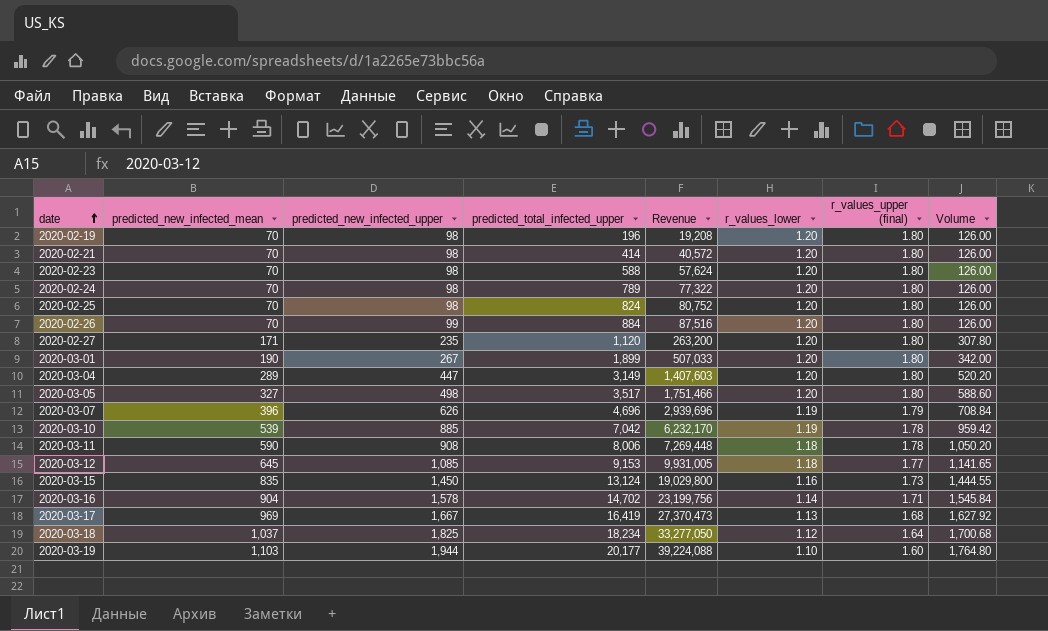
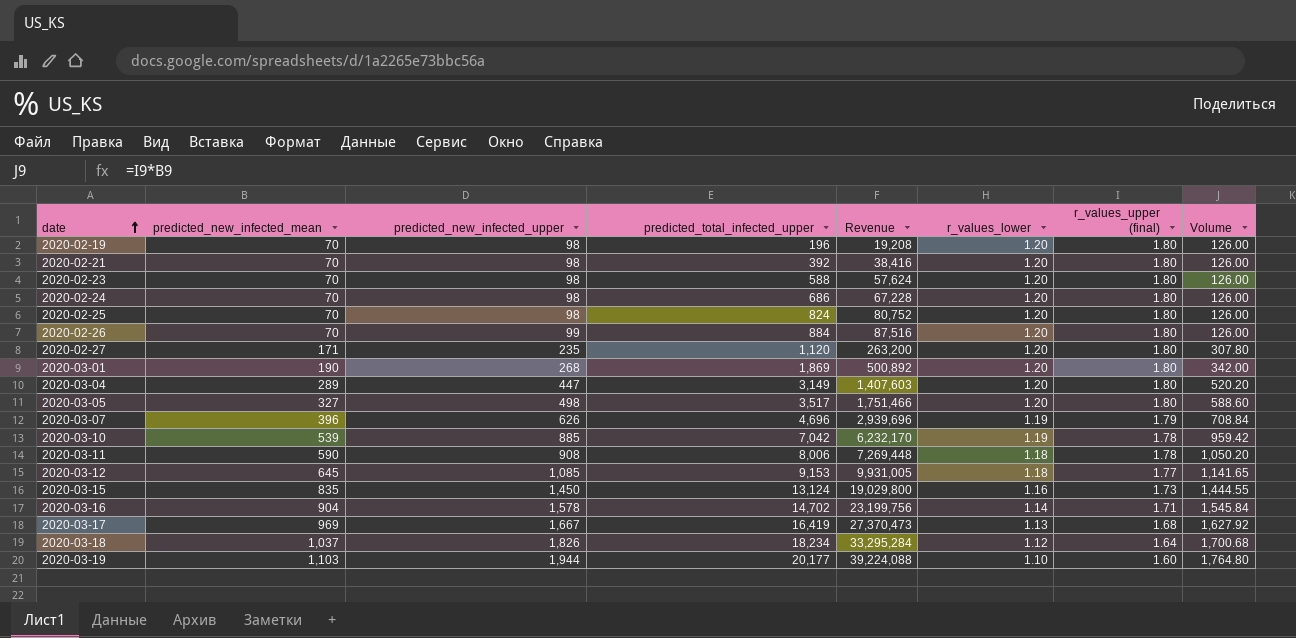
2020-02-21 | predicted_total_infected_upper: 414 -> 392
2020-02-21 | Revenue: 40,572 -> 38,416
2020-02-24 | predicted_total_infected_upper: 789 -> 686
2020-02-24 | Revenue: 77,322 -> 67,228
2020-03-01 | predicted_new_infected_upper: 267 -> 268
2020-03-01 | predicted_total_infected_upper: 1,899 -> 1,869
2020-03-01 | Revenue: 507,033 -> 500,892
2020-03-18 | predicted_new_infected_upper: 1,825 -> 1,826
2020-03-18 | Revenue: 33,277,050 -> 33,295,284

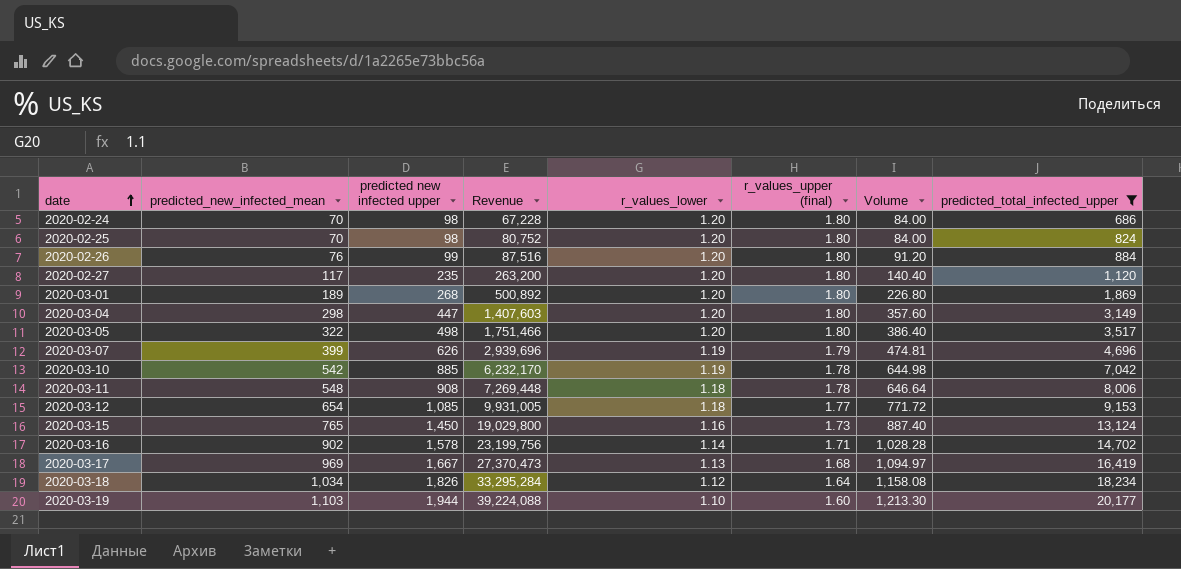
filter: none -> predicted_total_infected_upper >= 686
column name: predicted_new_infected_upper -> predicted new infected upper
column Volume | formula: [predicted_new_infected_mean] * [r_values_upper (final)] -> [predicted_new_infected_mean] * [r_values_lower]
column predicted_total_infected_upper | position: 4 -> 8
2020-02-26 | predicted_new_infected_mean: 70 -> 76
2020-02-27 | predicted_new_infected_mean: 171 -> 117
2020-03-01 | predicted_new_infected_mean: 190 -> 189
2020-03-04 | predicted_new_infected_mean: 289 -> 298
2020-03-05 | predicted_new_infected_mean: 327 -> 322
2020-03-07 | predicted_new_infected_mean: 396 -> 399
2020-03-10 | predicted_new_infected_mean: 539 -> 542
2020-03-11 | predicted_new_infected_mean: 590 -> 548
2020-03-12 | predicted_new_infected_mean: 645 -> 654
2020-03-15 | predicted_new_infected_mean: 835 -> 765
2020-03-16 | predicted_new_infected_mean: 904 -> 902
2020-03-18 | predicted_new_infected_mean: 1,037 -> 1,034

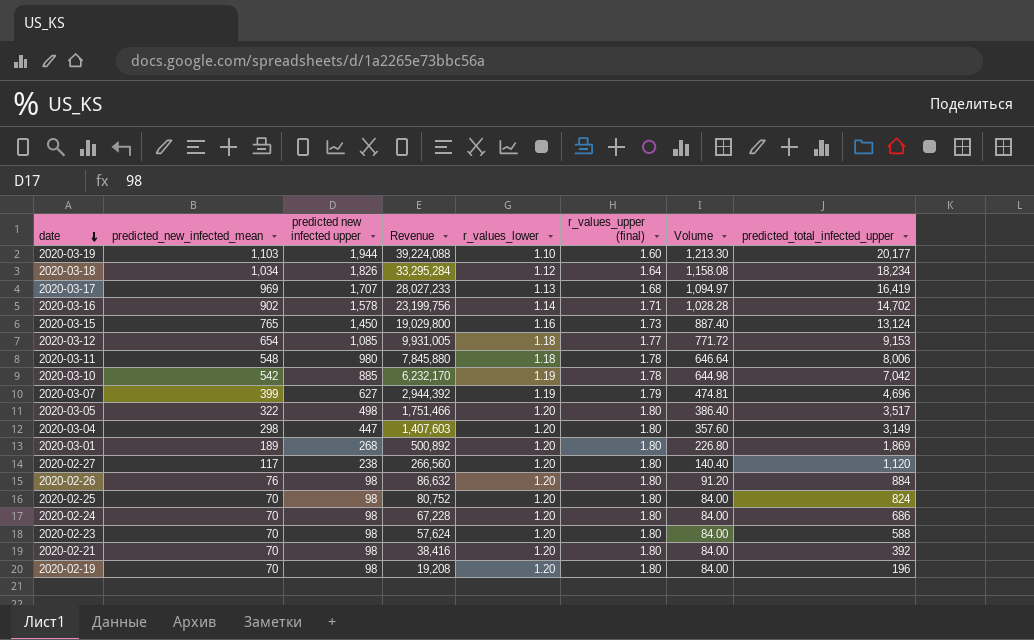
filter: predicted_total_infected_upper >= 686 -> none
row order: date ascending -> date descending
2020-03-17 | predicted new infected upper: 1,667 -> 1,707
2020-03-17 | Revenue: 27,370,473 -> 28,027,233
2020-03-11 | predicted new infected upper: 908 -> 980
2020-03-11 | Revenue: 7,269,448 -> 7,845,880
2020-03-07 | predicted new infected upper: 626 -> 627
2020-03-07 | Revenue: 2,939,696 -> 2,944,392
2020-02-27 | predicted new infected upper: 235 -> 238
2020-02-27 | Revenue: 263,200 -> 266,560
2020-02-26 | predicted new infected upper: 99 -> 98
2020-02-26 | Revenue: 87,516 -> 86,632

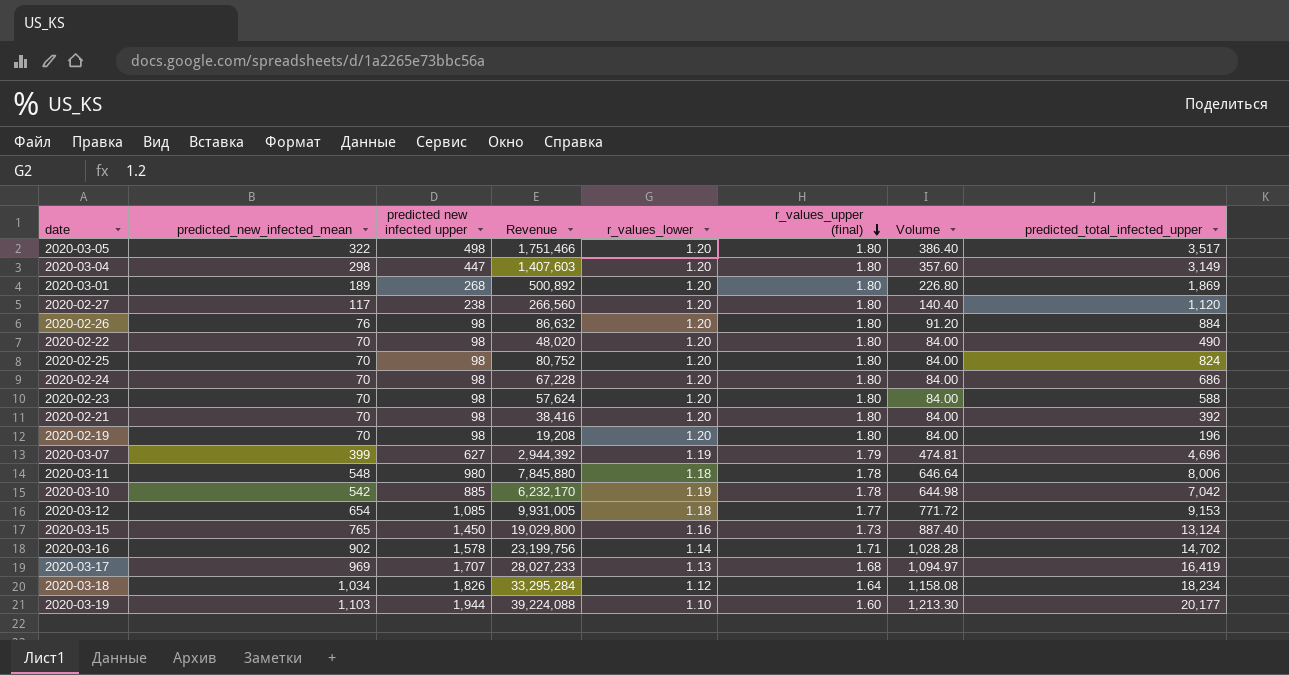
row order: date descending -> r_values_upper (final) descending
row 2020-02-22: none -> 70 | 98 | 48,020 | 1.20 | 1.80 | 84.00 | 490

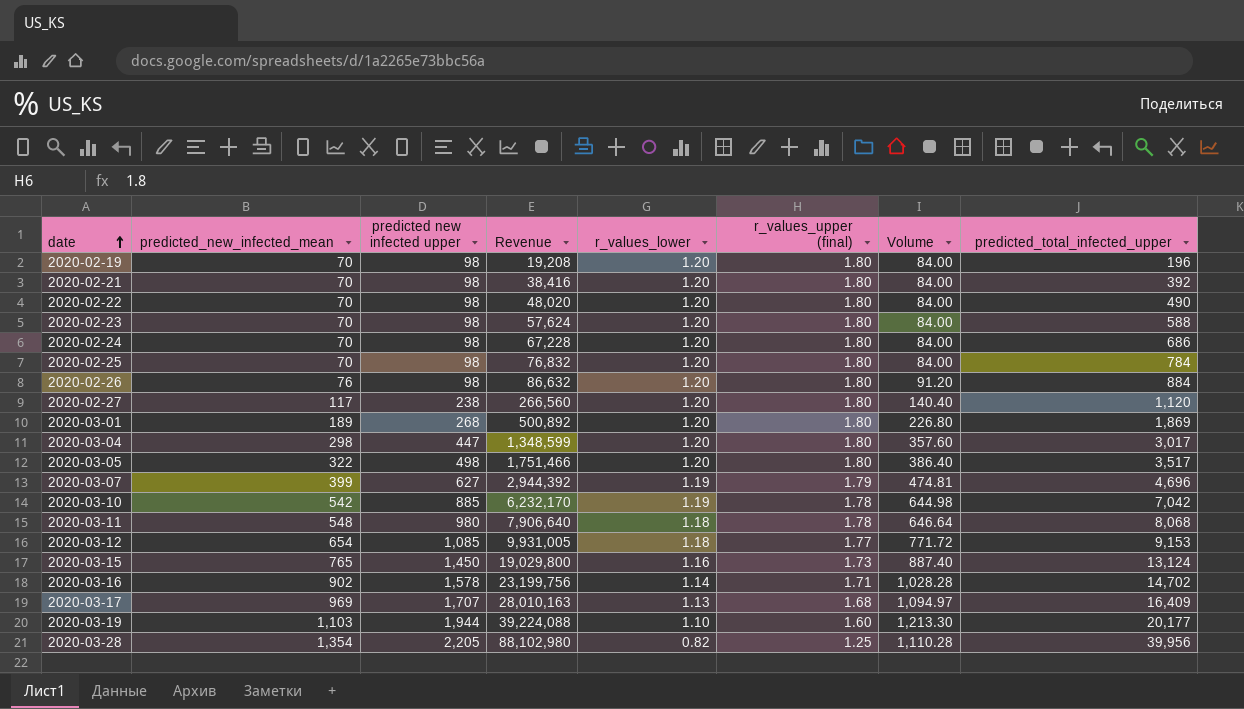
row order: r_values_upper (final) descending -> date ascending
row 2020-03-18: 1,034 | 1,826 | 33,295,284 | 1.12 | 1.64 | 1,158.08 | 18,234 -> none
2020-02-25 | Revenue: 80,752 -> 76,832
2020-02-25 | predicted_total_infected_upper: 824 -> 784
2020-03-04 | Revenue: 1,407,603 -> 1,348,599
2020-03-04 | predicted_total_infected_upper: 3,149 -> 3,017
2020-03-11 | Revenue: 7,845,880 -> 7,906,640
2020-03-11 | predicted_total_infected_upper: 8,006 -> 8,068
2020-03-17 | Revenue: 28,027,233 -> 28,010,163
2020-03-17 | predicted_total_infected_upper: 16,419 -> 16,409
row 2020-03-28: none -> 1,354 | 2,205 | 88,102,980 | 0.82 | 1.25 | 1,110.28 | 39,956

